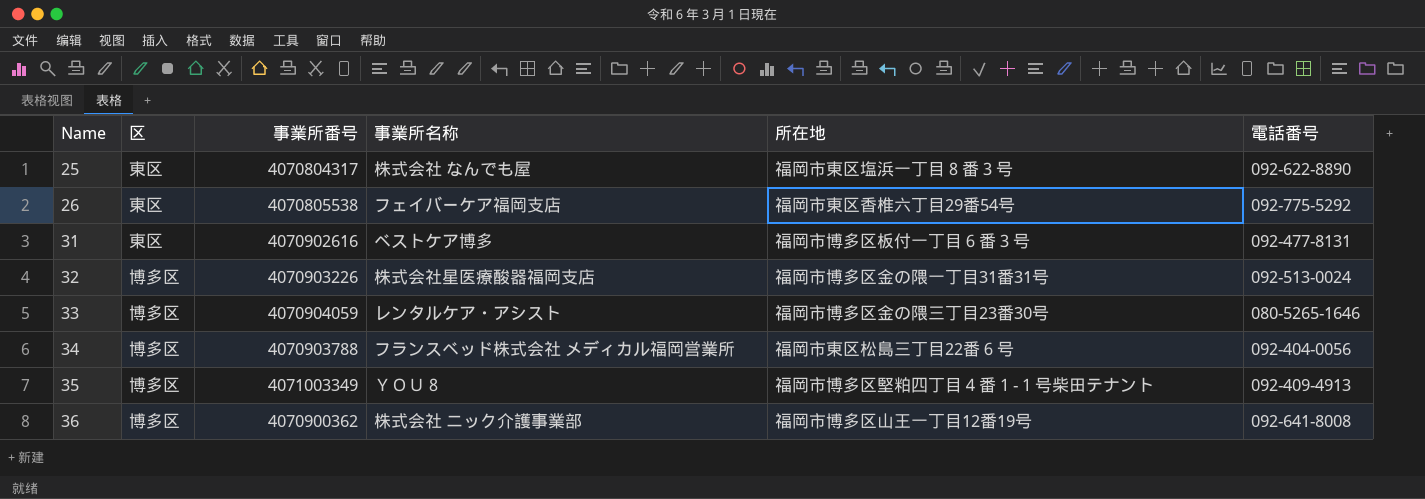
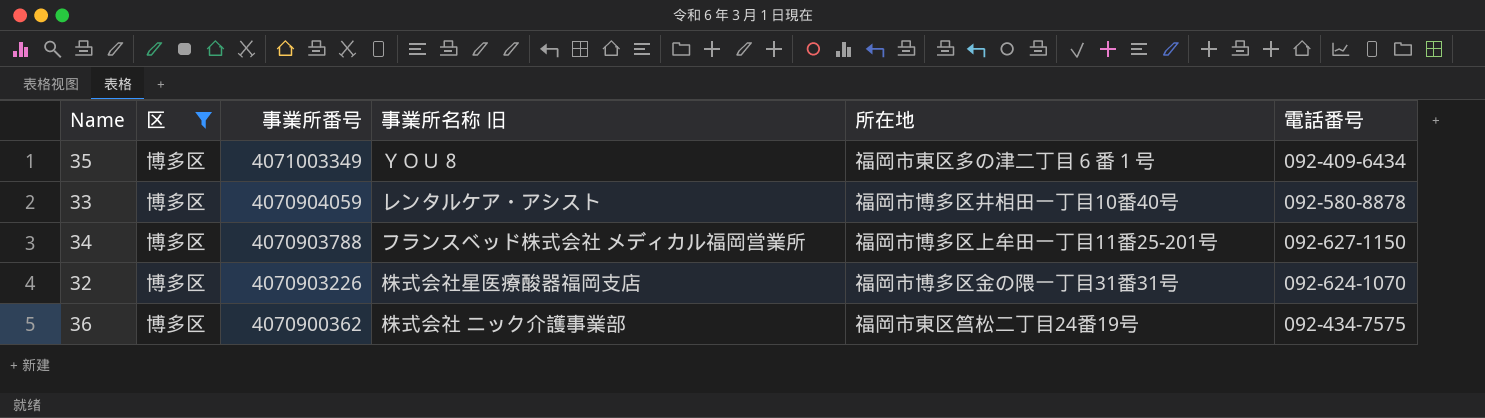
filter: none -> 区 = 博多区
row order: Name ascending -> 事業所番号 descending
column name: 事業所名称 -> 事業所名称 旧
35 | 所在地: 福岡市博多区堅粕四丁目４番１-１号柴田テナント -> 福岡市東区多の津二丁目６番１号
35 | 電話番号: 092-409-4913 -> 092-409-6434
33 | 所在地: 福岡市博多区金の隈三丁目23番30号 -> 福岡市博多区井相田一丁目10番40号
33 | 電話番号: 080-5265-1646 -> 092-580-8878
34 | 所在地: 福岡市東区松島三丁目22番６号 -> 福岡市博多区上牟田一丁目11番25-201号
34 | 電話番号: 092-404-0056 -> 092-627-1150
32 | 電話番号: 092-513-0024 -> 092-624-1070
36 | 所在地: 福岡市博多区山王一丁目12番19号 -> 福岡市東区筥松二丁目24番19号
36 | 電話番号: 092-641-8008 -> 092-434-7575

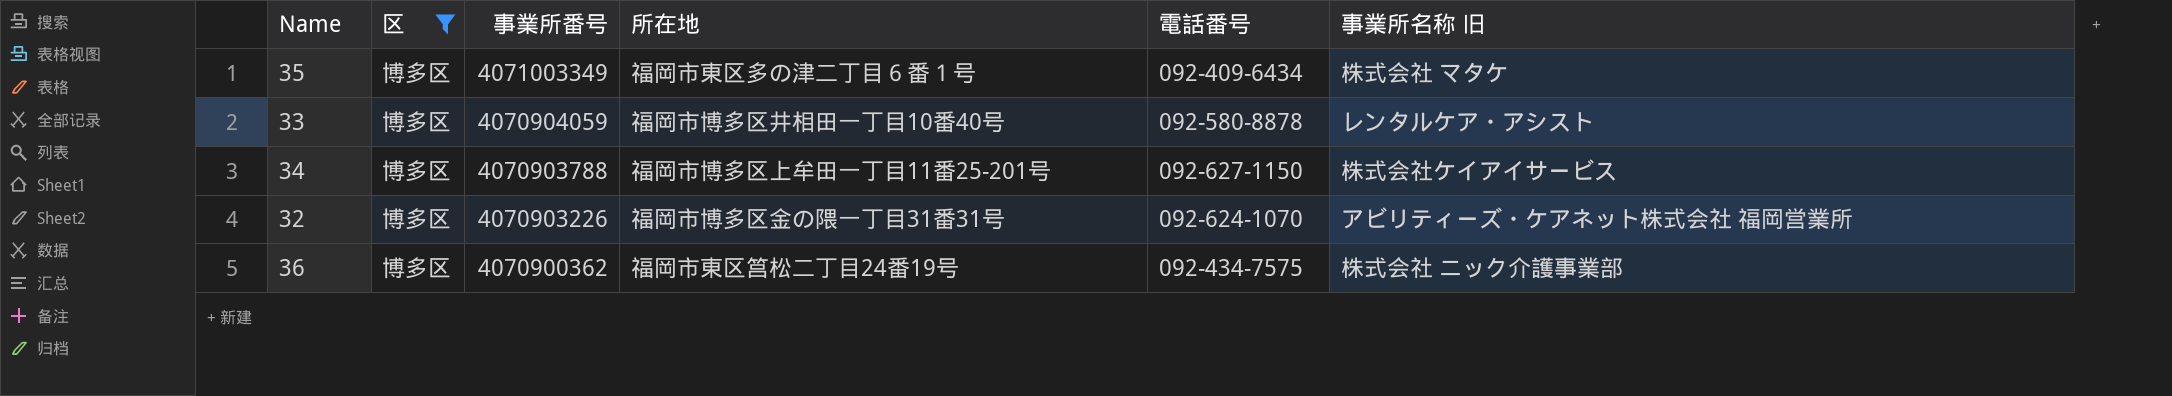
column 事業所名称 旧 | position: 4 -> 6
35 | 事業所名称 旧: ＹＯＵ８ -> 株式会社 マタケ
34 | 事業所名称 旧: フランスベッド株式会社 メディカル福岡営業所 -> 株式会社ケイアイサービス
32 | 事業所名称 旧: 株式会社星医療酸器福岡支店 -> アビリティーズ・ケアネット株式会社 福岡営業所

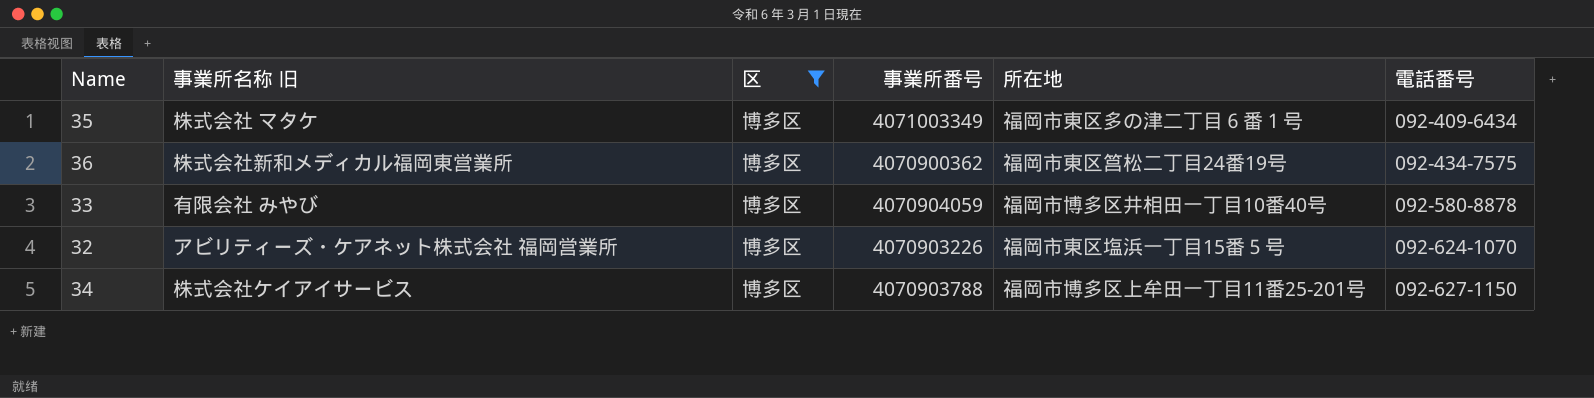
row order: 事業所番号 descending -> 電話番号 ascending
column 事業所名称 旧 | position: 6 -> 2
36 | 事業所名称 旧: 株式会社 ニック介護事業部 -> 株式会社新和メディカル福岡東営業所
33 | 事業所名称 旧: レンタルケア・アシスト -> 有限会社 みやび
32 | 所在地: 福岡市博多区金の隈一丁目31番31号 -> 福岡市東区塩浜一丁目15番５号

